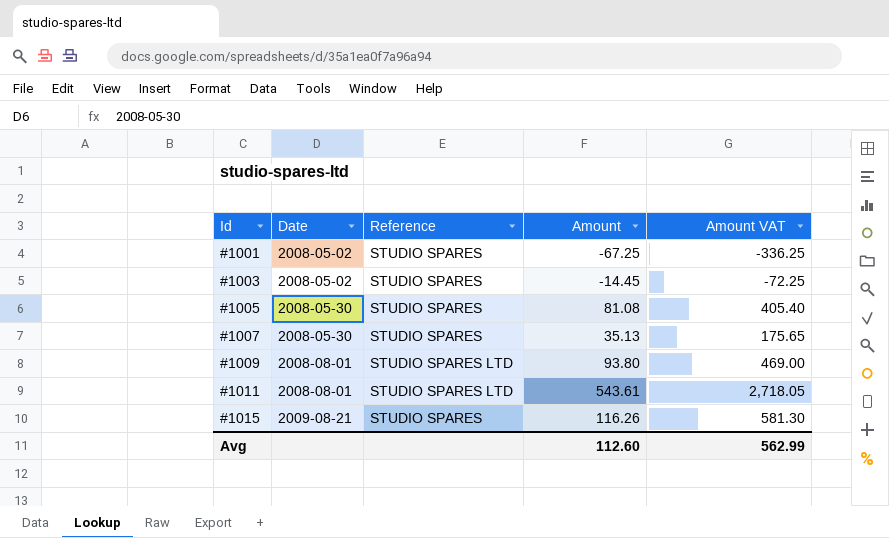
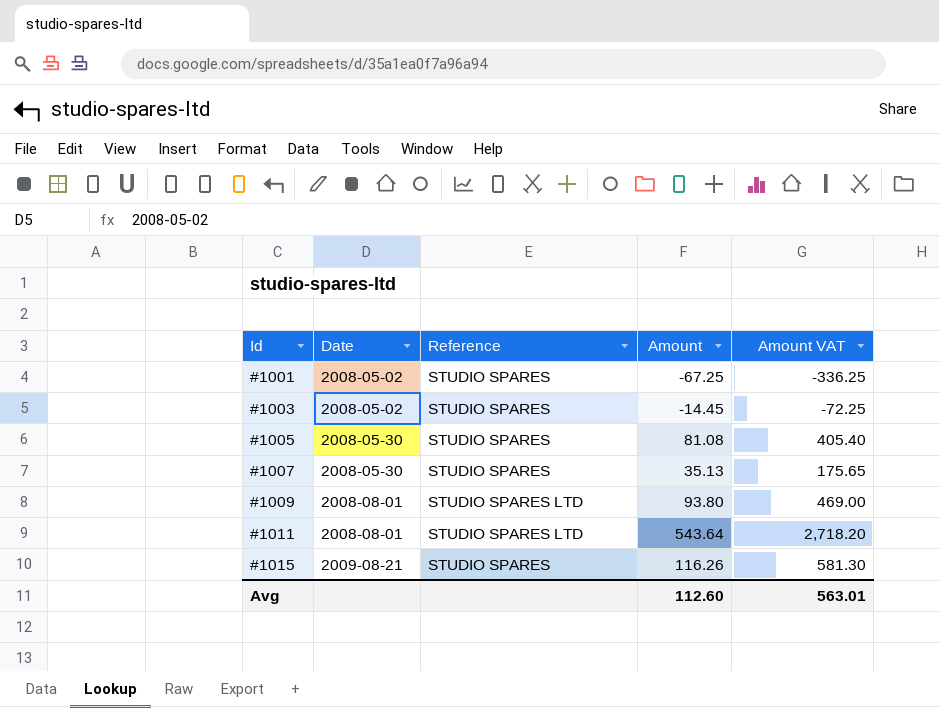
#1011 | Amount: 543.61 -> 543.64
#1011 | Amount VAT: 2,718.05 -> 2,718.20
Avg | Amount VAT: 562.99 -> 563.01

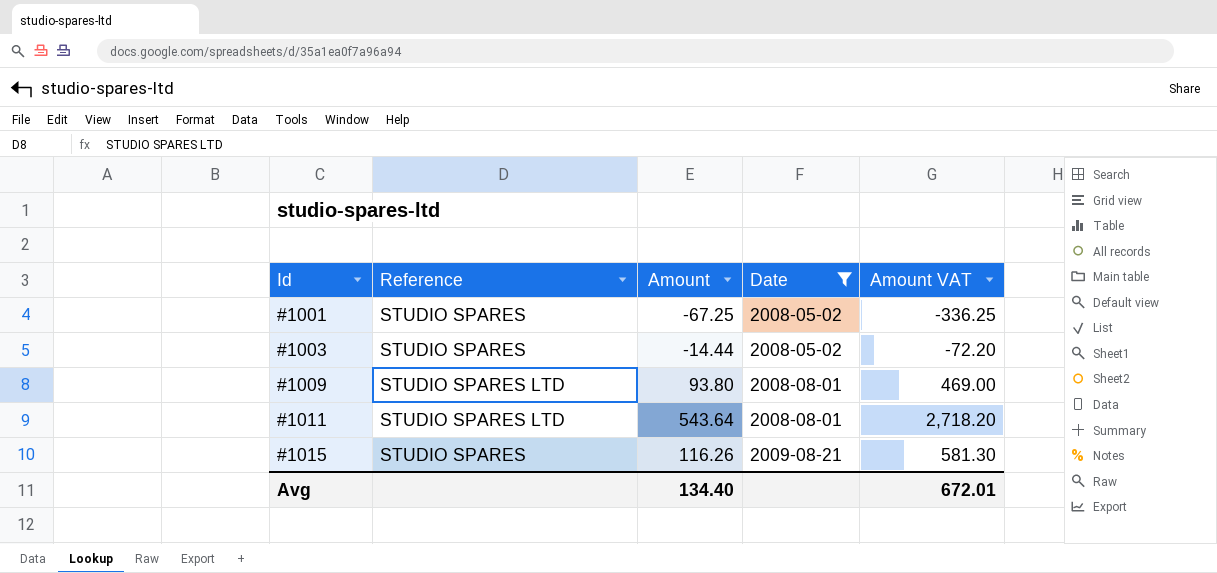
filter: none -> Date != 2008-05-30
column Date | position: 2 -> 4
#1003 | Amount: -14.45 -> -14.44
#1003 | Amount VAT: -72.25 -> -72.20
Avg | Amount: 112.60 -> 134.40
Avg | Amount VAT: 563.01 -> 672.01

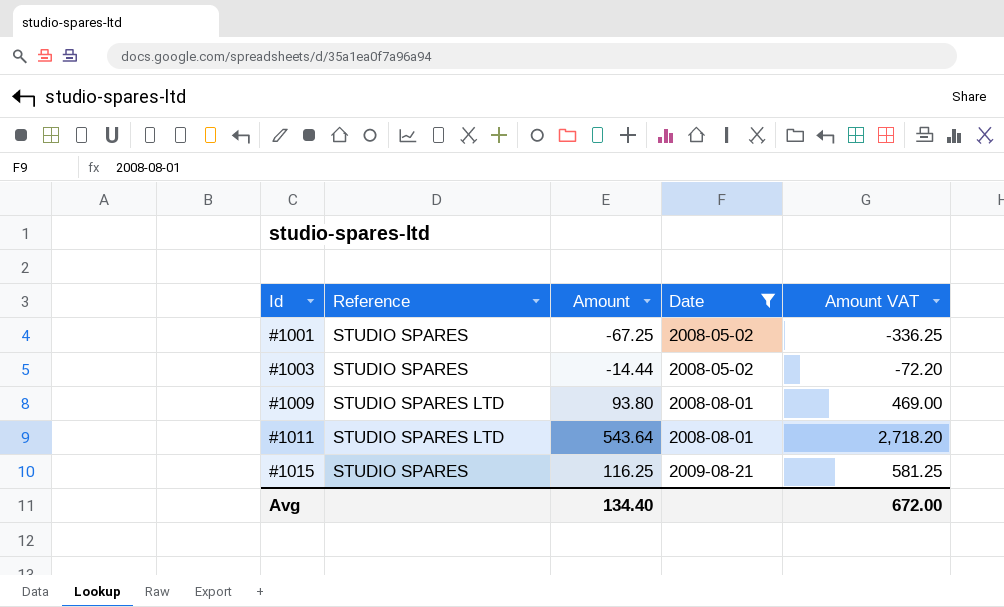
#1015 | Amount: 116.26 -> 116.25
#1015 | Amount VAT: 581.30 -> 581.25
Avg | Amount VAT: 672.01 -> 672.00

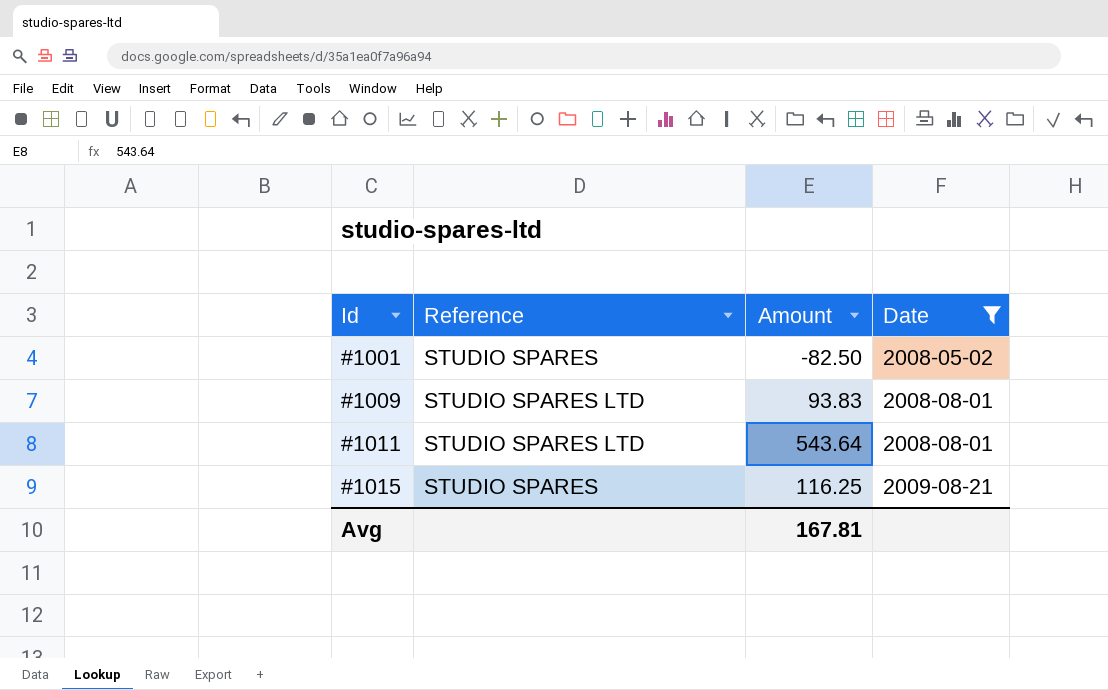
column Amount VAT | formula: [Amount] * 5 -> none
row #1003: STUDIO SPARES | -14.44 | 2008-05-02 | -72.20 -> none
#1001 | Amount: -67.25 -> -82.50
#1009 | Amount: 93.80 -> 93.83
Avg | Amount: 134.40 -> 167.81

